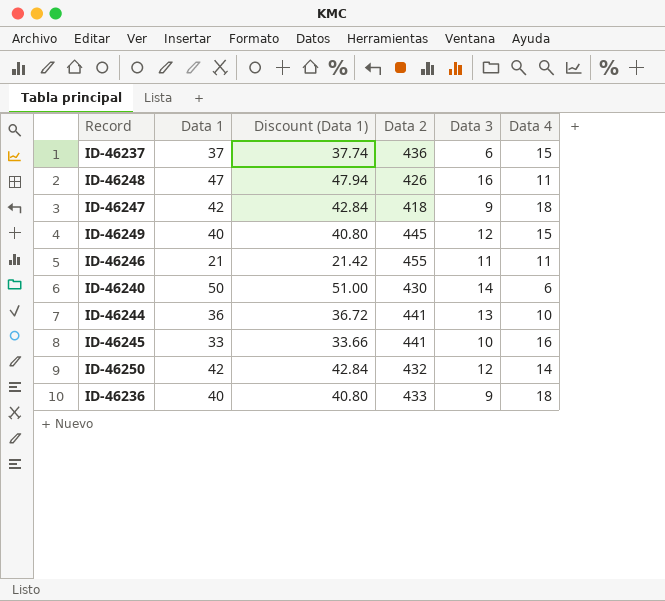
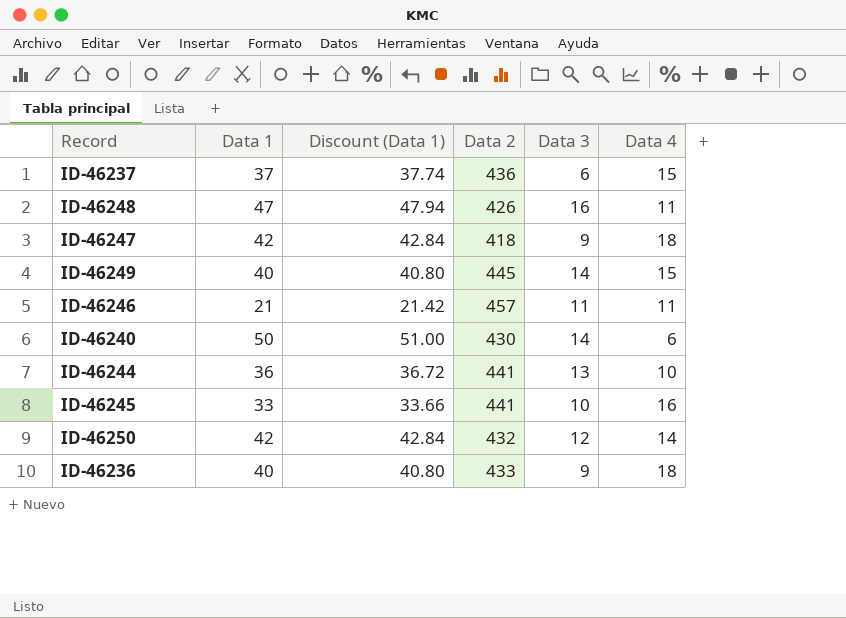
ID-46249 | Data 3: 12 -> 14
ID-46246 | Data 2: 455 -> 457

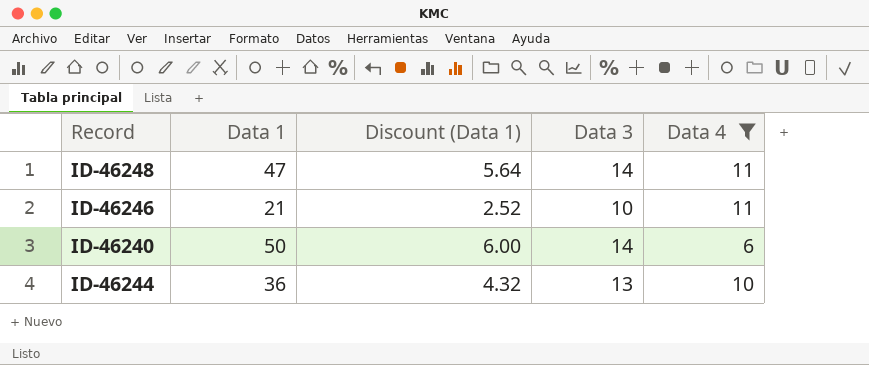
filter: none -> Data 4 <= 11
column Data 2 | position: 4 -> none
column Discount (Data 1) | formula: [Data 1] * 1.02 -> [Data 1] * 0.12
ID-46248 | Data 3: 16 -> 14
ID-46246 | Data 3: 11 -> 10

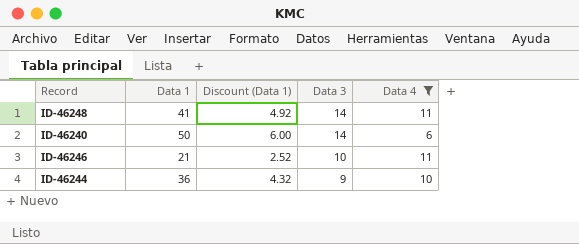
row order: none -> Data 3 descending
ID-46248 | Data 1: 47 -> 41
ID-46248 | Discount (Data 1): 5.64 -> 4.92
ID-46244 | Data 3: 13 -> 9

